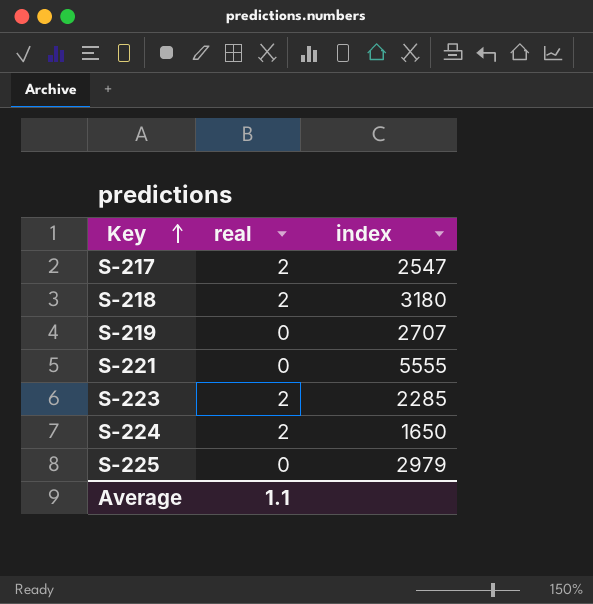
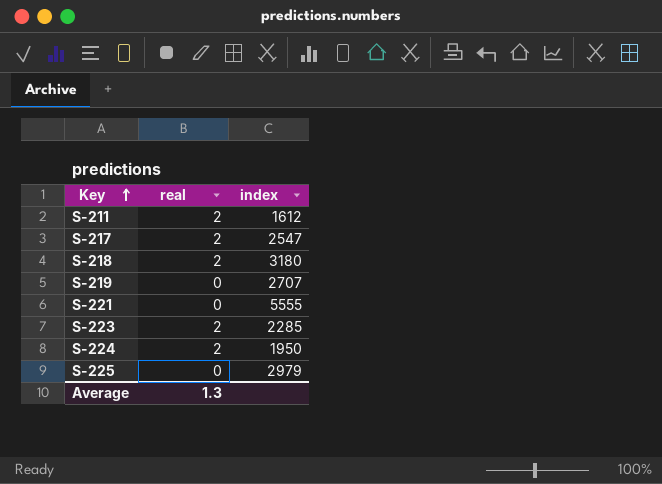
row S-211: none -> 2 | 1612
S-224 | index: 1650 -> 1950
Average | real: 1.1 -> 1.3

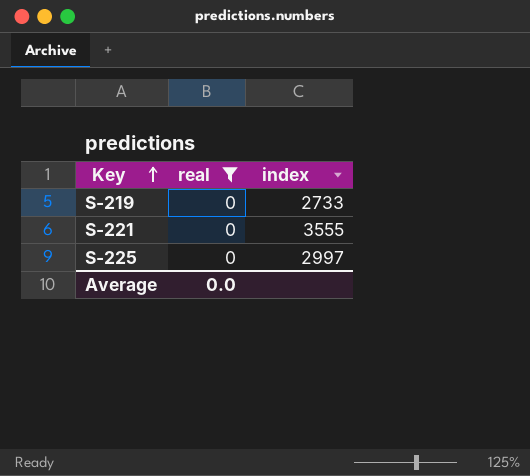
filter: none -> real = 0
S-219 | index: 2707 -> 2733
S-221 | index: 5555 -> 3555
S-225 | index: 2979 -> 2997
Average | real: 1.3 -> 0.0

